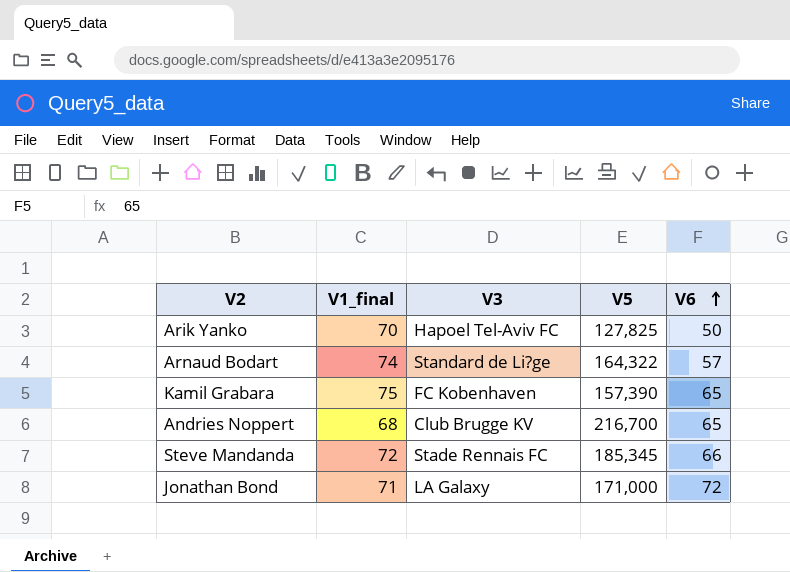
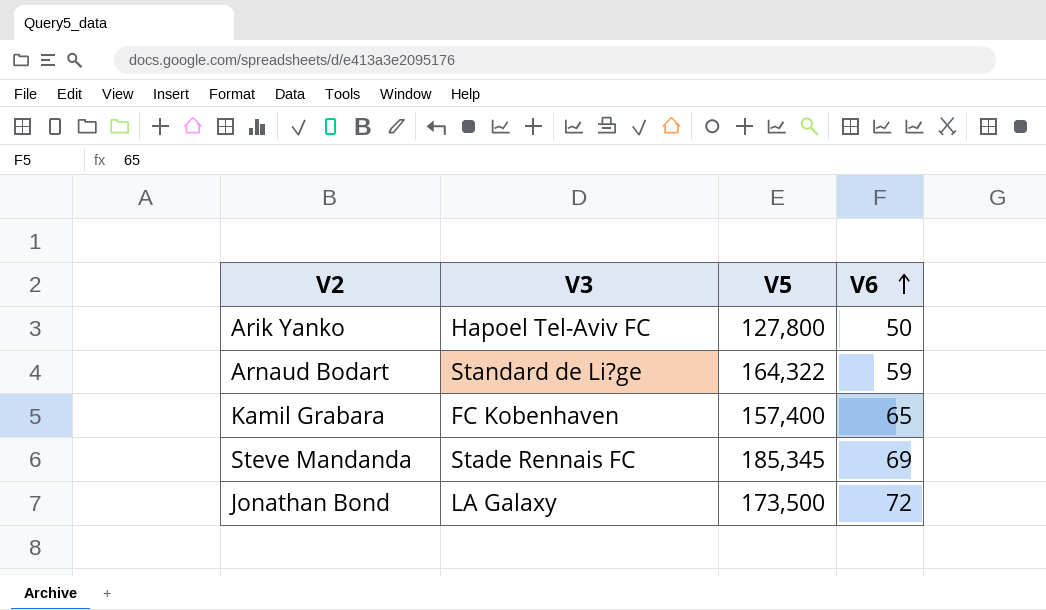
column V1_final | position: 2 -> none
row Andries Noppert: 68 | Club Brugge KV | 216,700 | 65 -> none
Arik Yanko | V5: 127,825 -> 127,800
Arnaud Bodart | V6: 57 -> 59
Kamil Grabara | V5: 157,390 -> 157,400
Steve Mandanda | V6: 66 -> 69
Jonathan Bond | V5: 171,000 -> 173,500

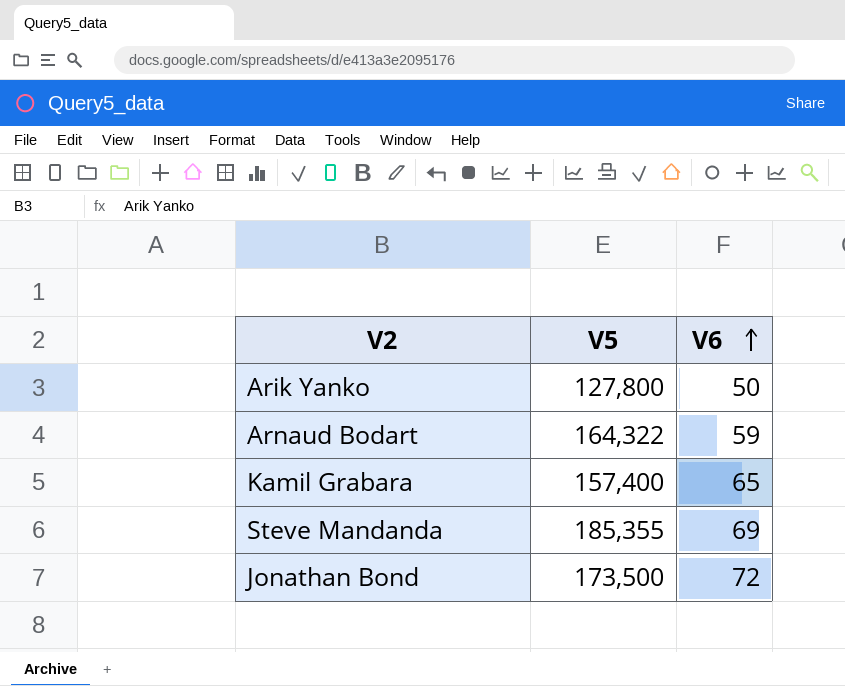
column V3 | position: 2 -> none
Steve Mandanda | V5: 185,345 -> 185,355

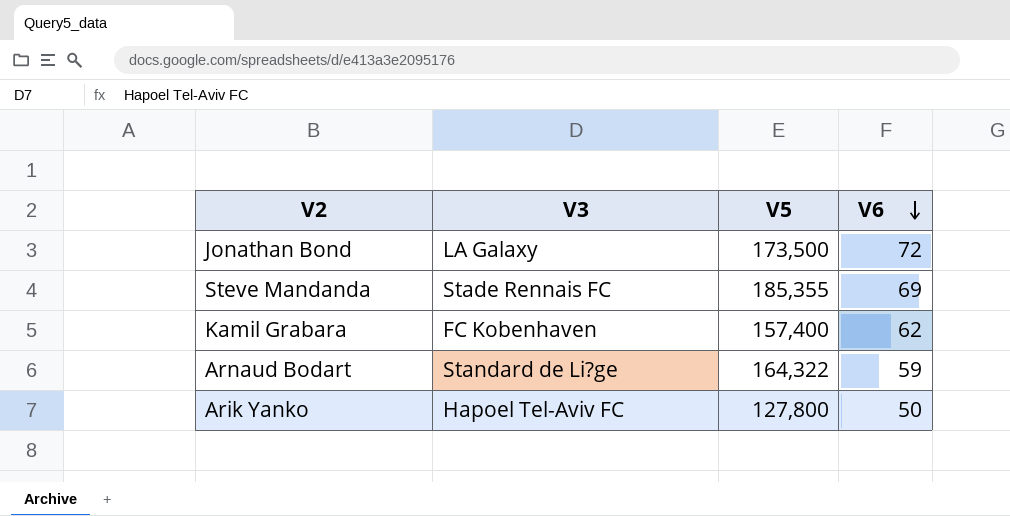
row order: V6 ascending -> V6 descending
column V3 | position: none -> 2
Kamil Grabara | V6: 65 -> 62

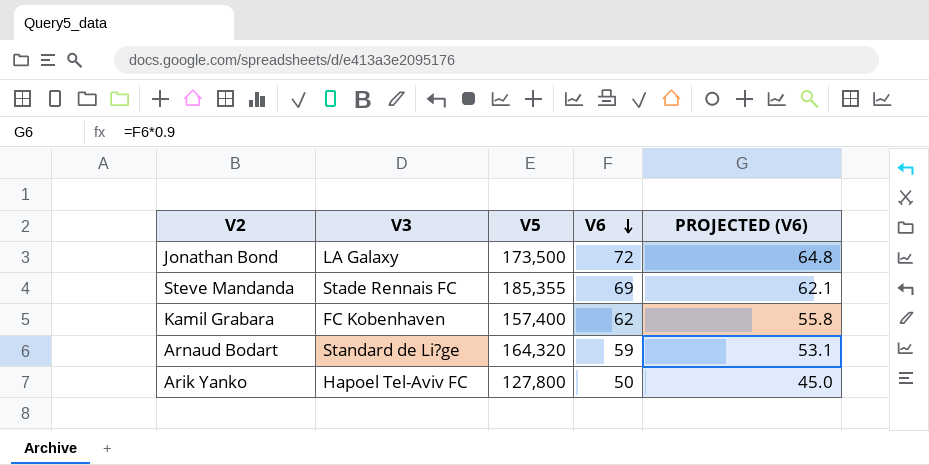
column PROJECTED (V6) | formula: none -> [V6] * 0.9
Arnaud Bodart | V5: 164,322 -> 164,320

